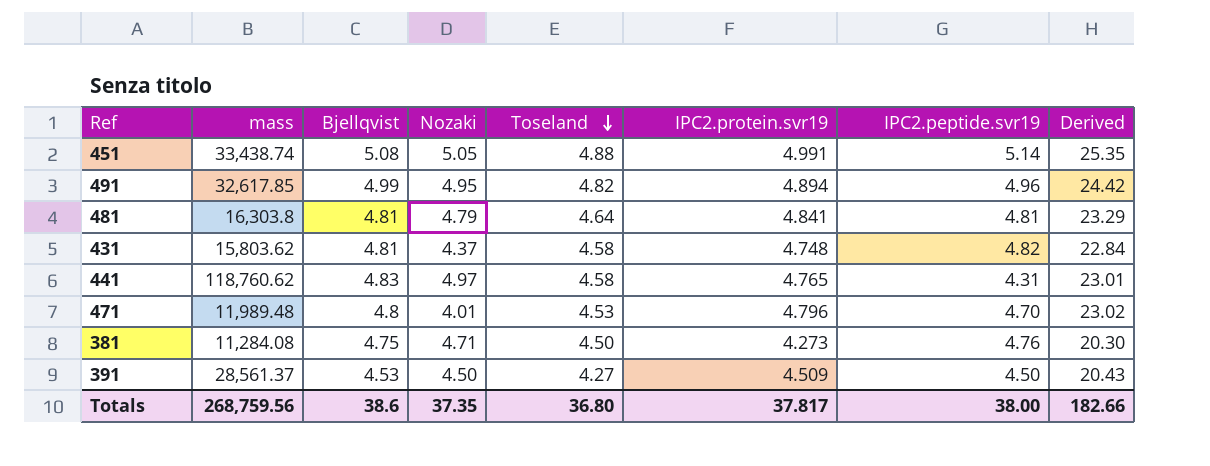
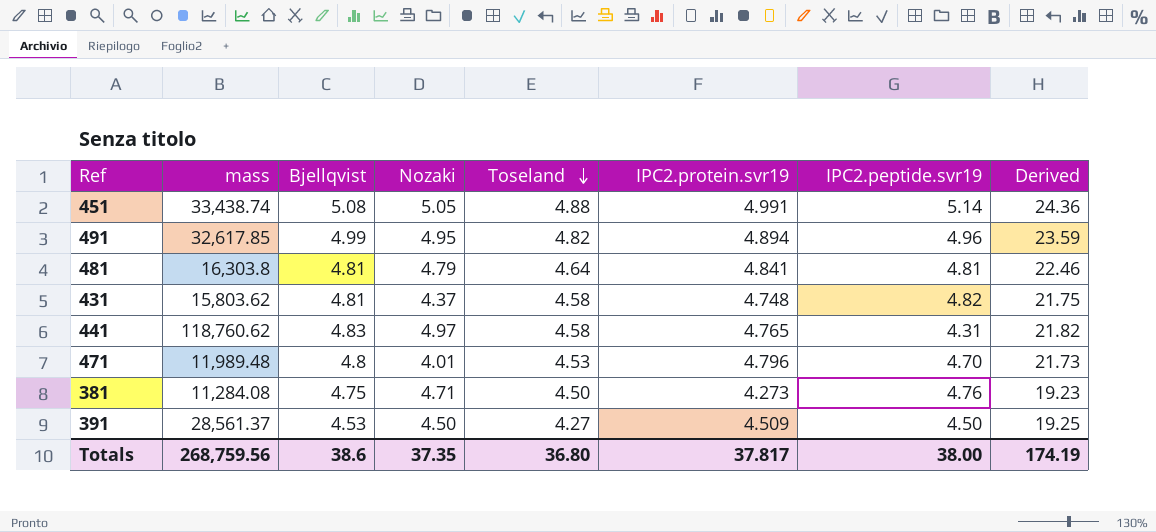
column Derived | formula: [Bjellqvist] * [IPC2.protein.svr19] -> [Toseland] * [IPC2.protein.svr19]
Totals | Derived: 182.66 -> 174.19

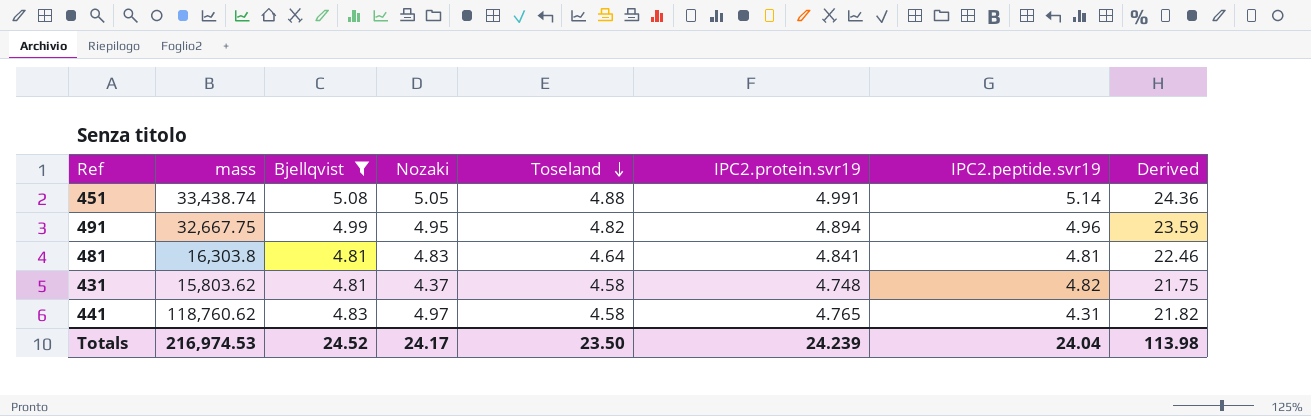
filter: none -> Bjellqvist >= 4.81
491 | mass: 32,617.85 -> 32,667.75
481 | Nozaki: 4.79 -> 4.83
Totals | mass: 268,759.56 -> 216,974.53
Totals | Bjellqvist: 38.6 -> 24.52
Totals | Nozaki: 37.35 -> 24.17
Totals | Toseland: 36.80 -> 23.50
Totals | IPC2.protein.svr19: 37.817 -> 24.239
Totals | IPC2.peptide.svr19: 38.00 -> 24.04
Totals | Derived: 174.19 -> 113.98

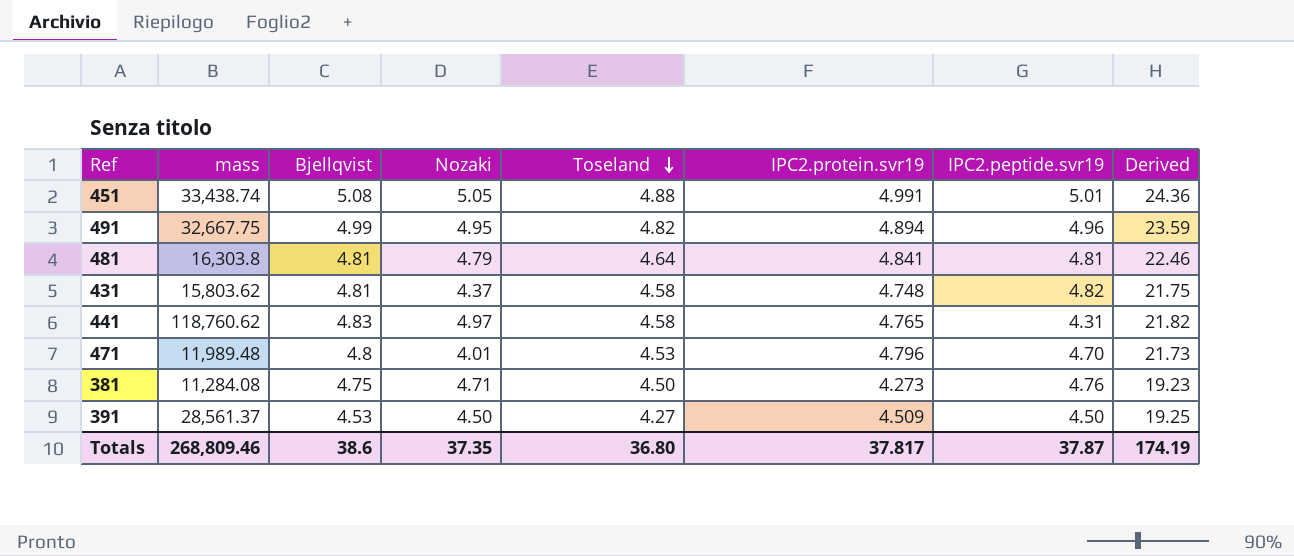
filter: Bjellqvist >= 4.81 -> none
451 | IPC2.peptide.svr19: 5.14 -> 5.01
481 | Nozaki: 4.83 -> 4.79
Totals | mass: 216,974.53 -> 268,809.46
Totals | Bjellqvist: 24.52 -> 38.6
Totals | Nozaki: 24.17 -> 37.35
Totals | Toseland: 23.50 -> 36.80
Totals | IPC2.protein.svr19: 24.239 -> 37.817
Totals | IPC2.peptide.svr19: 24.04 -> 37.87
Totals | Derived: 113.98 -> 174.19

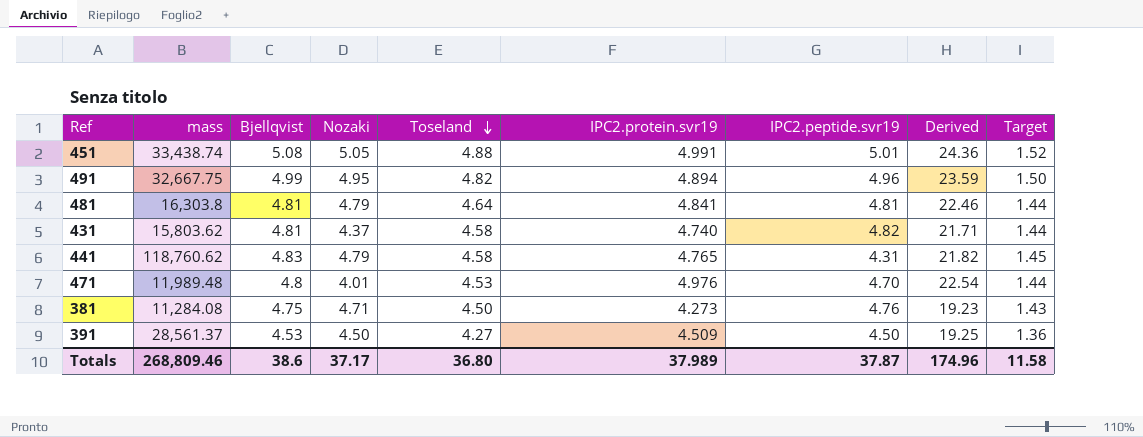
column Target | formula: none -> [Bjellqvist] * 0.3
431 | IPC2.protein.svr19: 4.748 -> 4.740
431 | Derived: 21.75 -> 21.71
441 | Nozaki: 4.97 -> 4.79
471 | IPC2.protein.svr19: 4.796 -> 4.976
471 | Derived: 21.73 -> 22.54
Totals | Nozaki: 37.35 -> 37.17
Totals | IPC2.protein.svr19: 37.817 -> 37.989
Totals | Derived: 174.19 -> 174.96

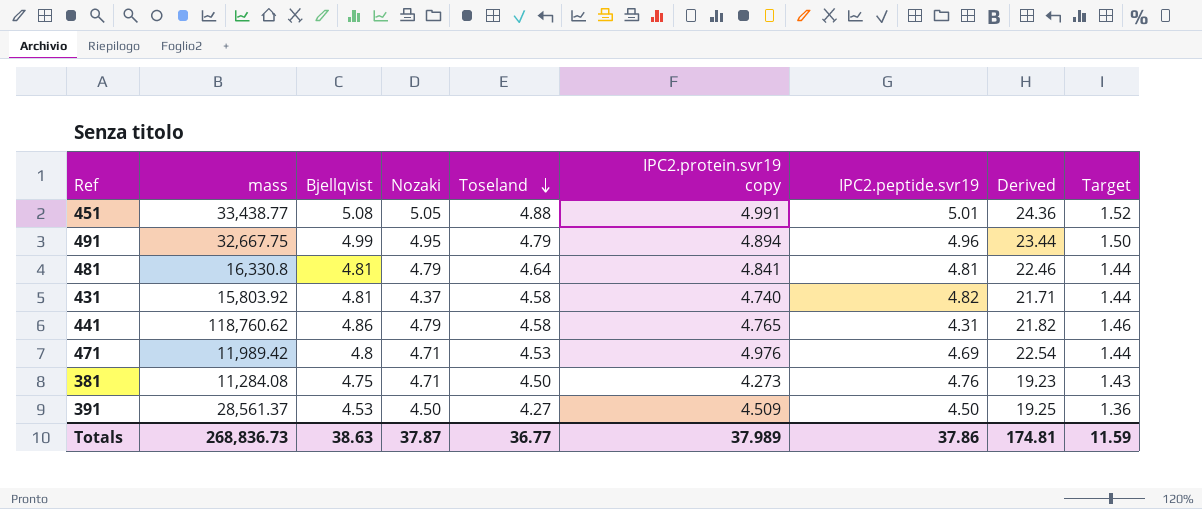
column name: IPC2.protein.svr19 -> IPC2.protein.svr19 copy
451 | mass: 33,438.74 -> 33,438.77
491 | Toseland: 4.82 -> 4.79
491 | Derived: 23.59 -> 23.44
481 | mass: 16,303.8 -> 16,330.8
431 | mass: 15,803.62 -> 15,803.92
441 | Bjellqvist: 4.83 -> 4.86
441 | Target: 1.45 -> 1.46
471 | mass: 11,989.48 -> 11,989.42
471 | Nozaki: 4.01 -> 4.71
471 | IPC2.peptide.svr19: 4.70 -> 4.69
Totals | mass: 268,809.46 -> 268,836.73
Totals | Bjellqvist: 38.6 -> 38.63
Totals | Nozaki: 37.17 -> 37.87
Totals | Toseland: 36.80 -> 36.77
Totals | IPC2.peptide.svr19: 37.87 -> 37.86
Totals | Derived: 174.96 -> 174.81
Totals | Target: 11.58 -> 11.59

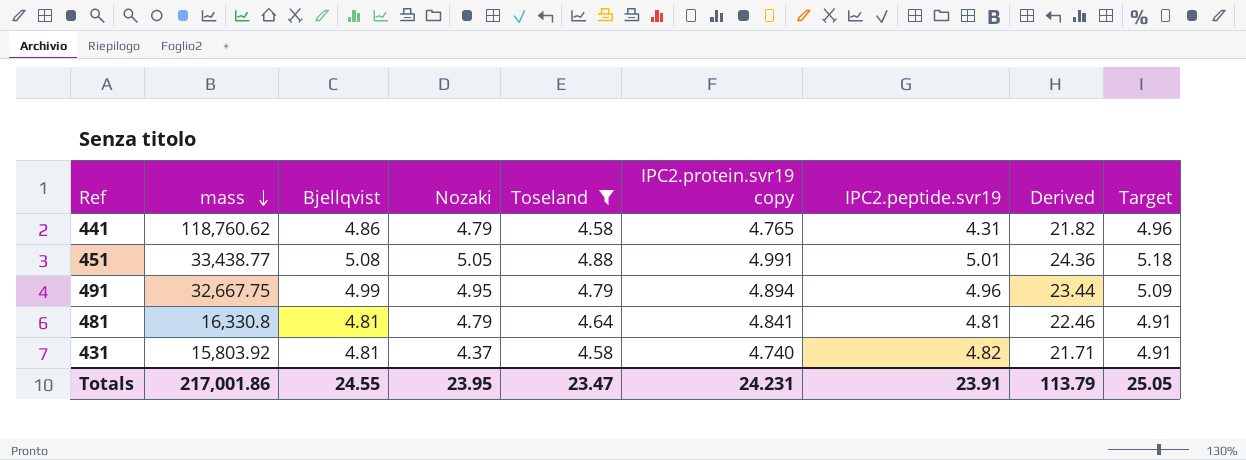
filter: none -> Toseland >= 4.58
row order: Toseland descending -> mass descending
column Target | formula: [Bjellqvist] * 0.3 -> [Bjellqvist] * 1.02
Totals | mass: 268,836.73 -> 217,001.86
Totals | Bjellqvist: 38.63 -> 24.55
Totals | Nozaki: 37.87 -> 23.95
Totals | Toseland: 36.77 -> 23.47
Totals | IPC2.protein.svr19 copy: 37.989 -> 24.231
Totals | IPC2.peptide.svr19: 37.86 -> 23.91
Totals | Derived: 174.81 -> 113.79
Totals | Target: 11.59 -> 25.05

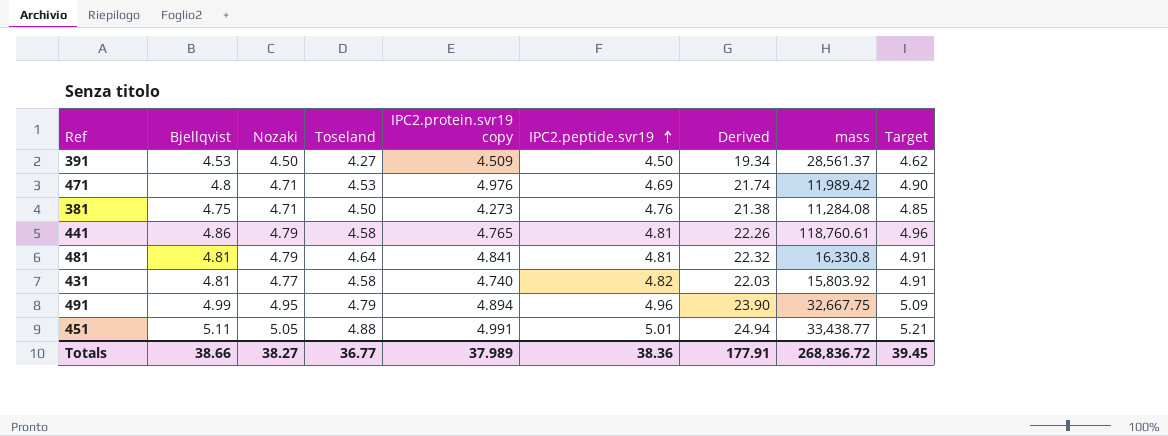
filter: Toseland >= 4.58 -> none
row order: mass descending -> IPC2.peptide.svr19 ascending
column Derived | formula: [Toseland] * [IPC2.protein.svr19 copy] -> [Bjellqvist] * [Toseland]
column mass | position: 2 -> 8
441 | IPC2.peptide.svr19: 4.31 -> 4.81
441 | mass: 118,760.62 -> 118,760.61
431 | Nozaki: 4.37 -> 4.77
451 | Bjellqvist: 5.08 -> 5.11
451 | Target: 5.18 -> 5.21
Totals | Bjellqvist: 24.55 -> 38.66
Totals | Nozaki: 23.95 -> 38.27
Totals | Toseland: 23.47 -> 36.77
Totals | IPC2.protein.svr19 copy: 24.231 -> 37.989
Totals | IPC2.peptide.svr19: 23.91 -> 38.36
Totals | Derived: 113.79 -> 177.91
Totals | mass: 217,001.86 -> 268,836.72
Totals | Target: 25.05 -> 39.45

